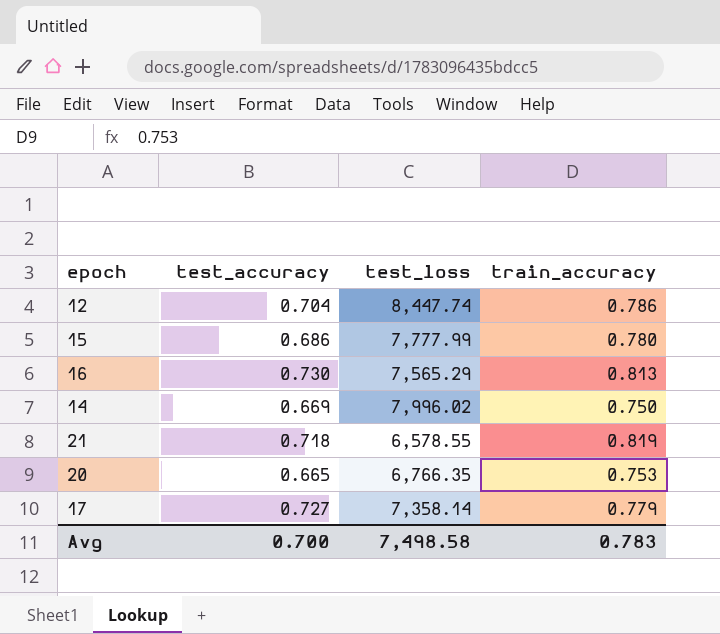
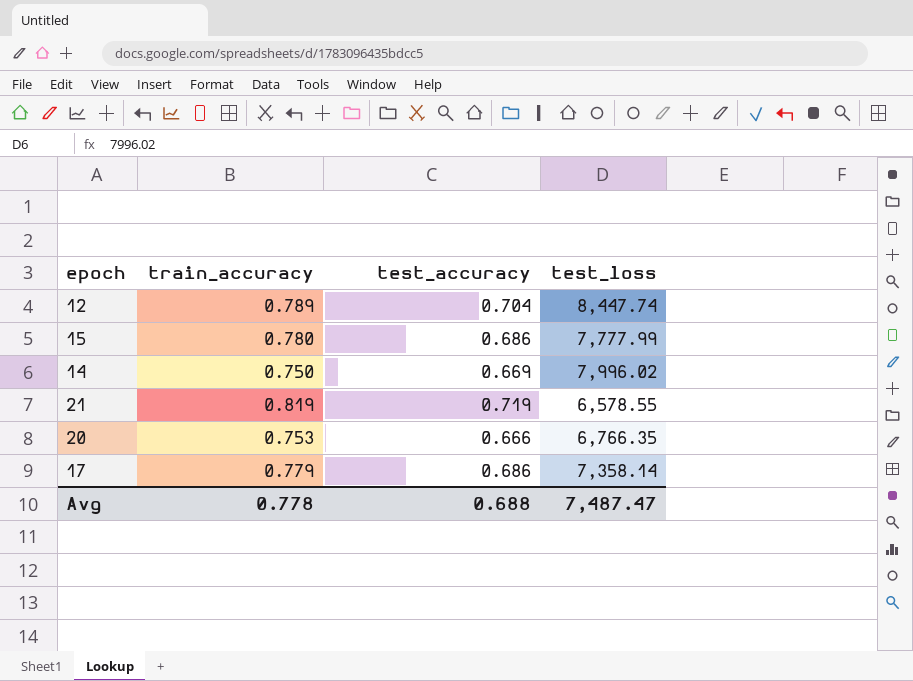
column train_accuracy | position: 4 -> 2
row 16: 0.730 | 7,565.29 | 0.813 -> none
12 | train_accuracy: 0.786 -> 0.789
21 | test_accuracy: 0.718 -> 0.719
20 | test_accuracy: 0.665 -> 0.666
17 | test_accuracy: 0.727 -> 0.686
Avg | train_accuracy: 0.783 -> 0.778
Avg | test_accuracy: 0.700 -> 0.688
Avg | test_loss: 7,498.58 -> 7,487.47

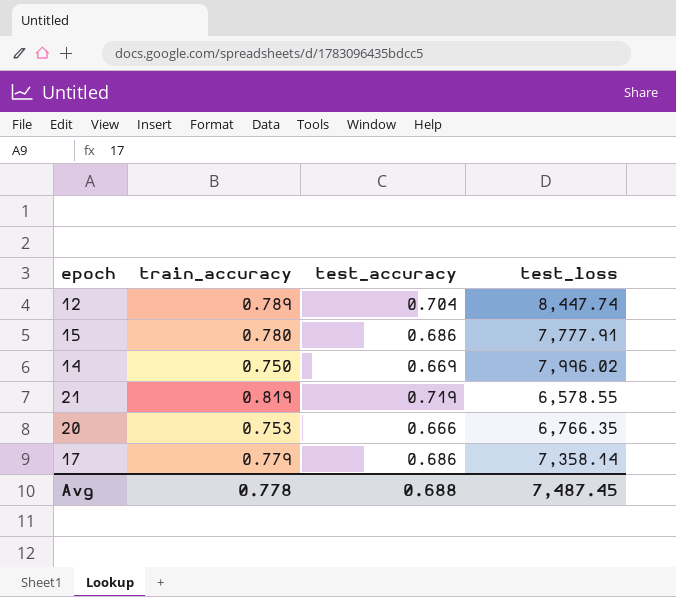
15 | test_loss: 7,777.99 -> 7,777.91
Avg | test_loss: 7,487.47 -> 7,487.45

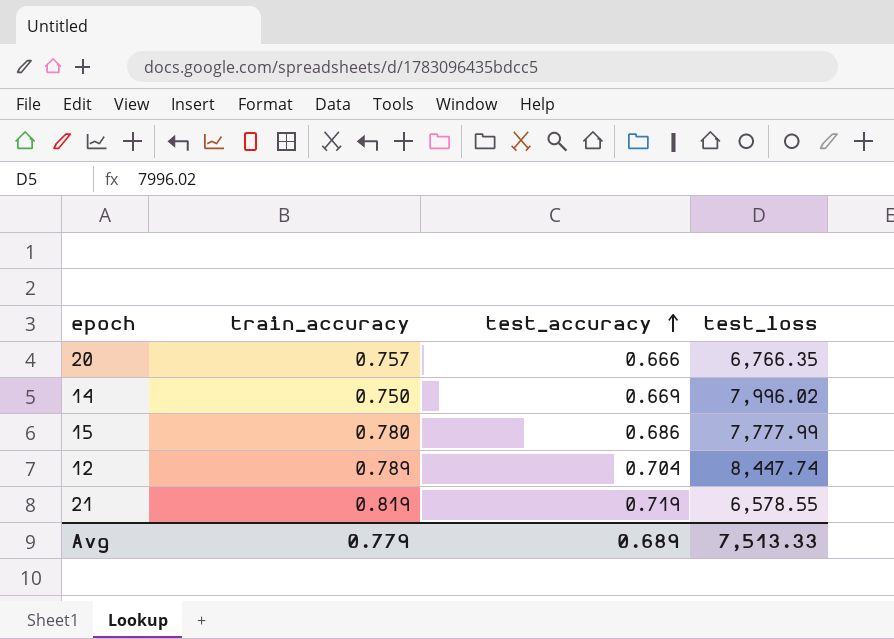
row order: none -> test_accuracy ascending
row 17: 0.779 | 0.686 | 7,358.14 -> none
20 | train_accuracy: 0.753 -> 0.757
15 | test_loss: 7,777.91 -> 7,777.99
Avg | train_accuracy: 0.778 -> 0.779
Avg | test_accuracy: 0.688 -> 0.689
Avg | test_loss: 7,487.45 -> 7,513.33

